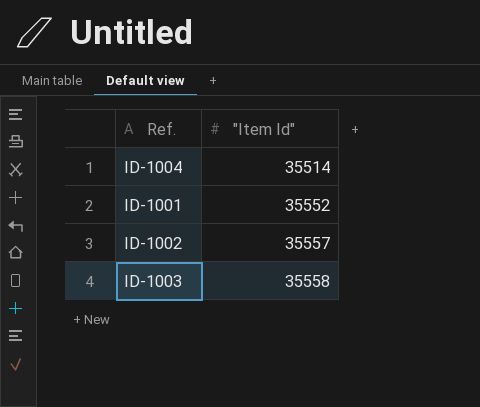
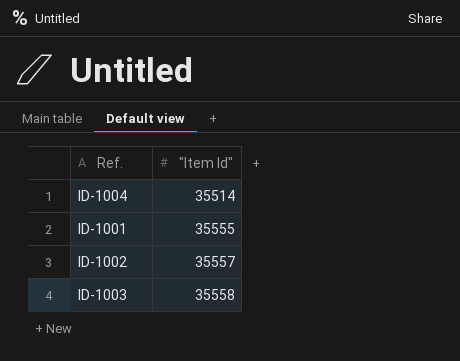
ID-1001 | "Item Id": 35552 -> 35555

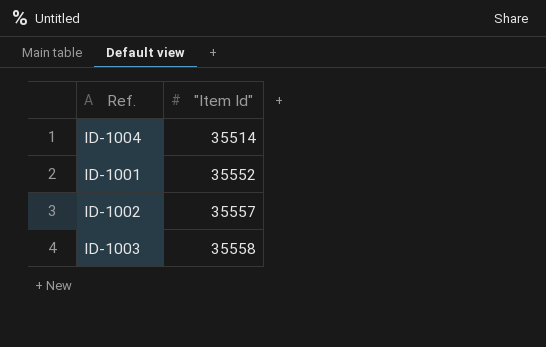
ID-1001 | "Item Id": 35555 -> 35552

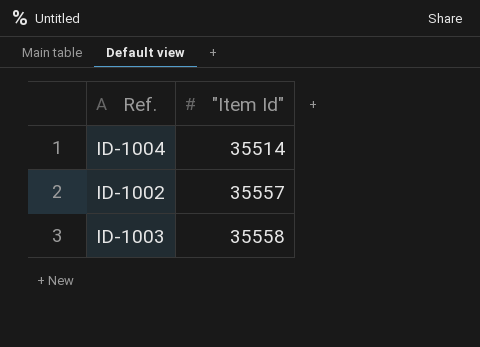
row ID-1001: 35552 -> none

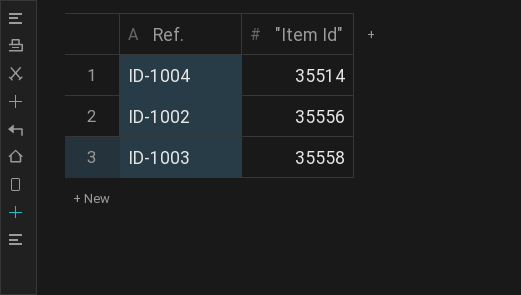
ID-1002 | "Item Id": 35557 -> 35556

